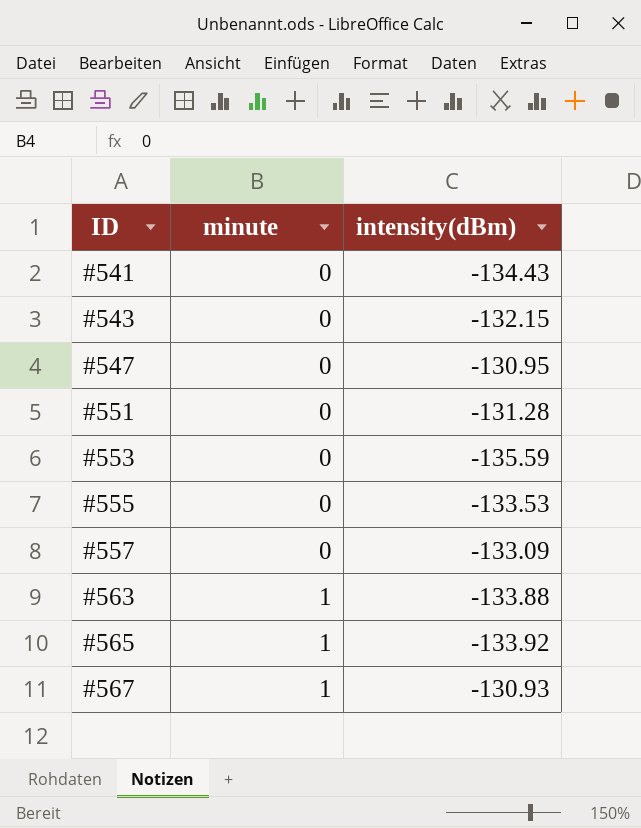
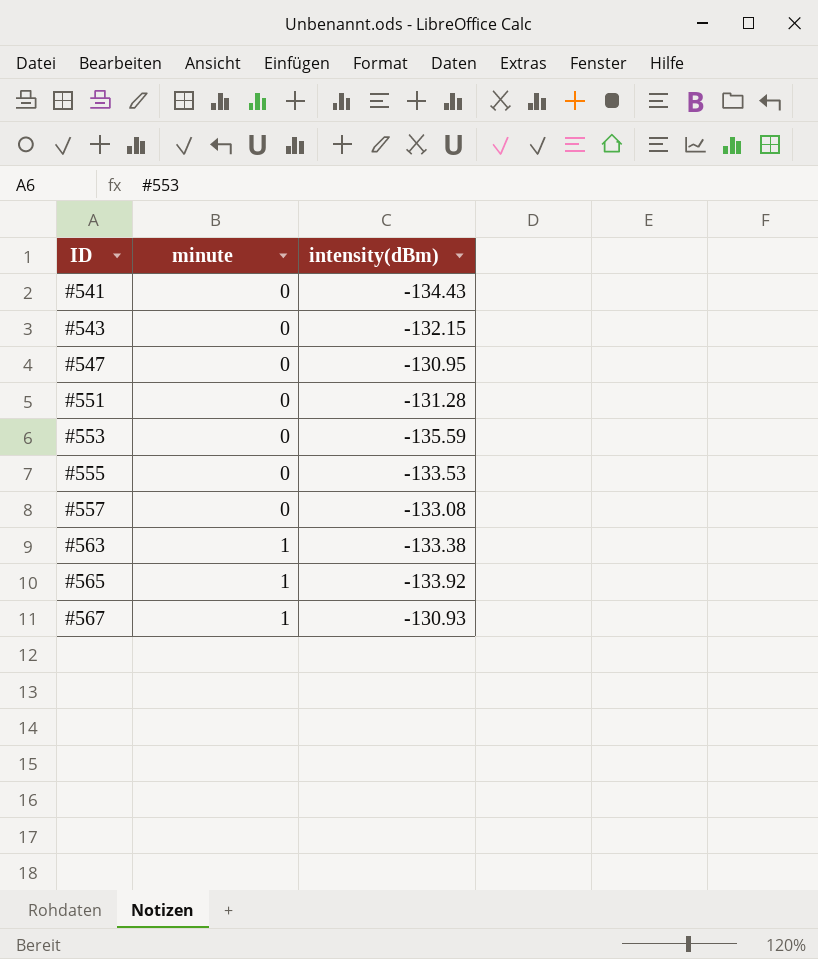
#557 | intensity(dBm): -133.09 -> -133.08
#563 | intensity(dBm): -133.88 -> -133.38

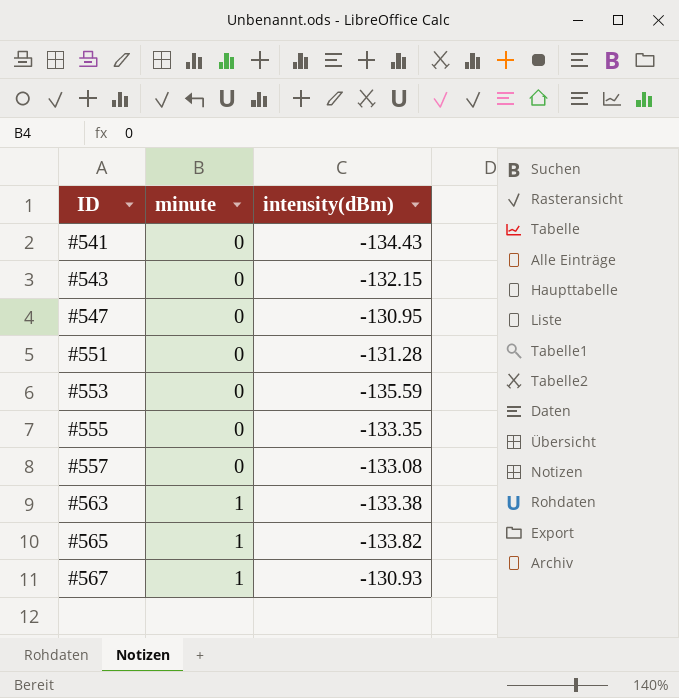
#555 | intensity(dBm): -133.53 -> -133.35
#565 | intensity(dBm): -133.92 -> -133.82

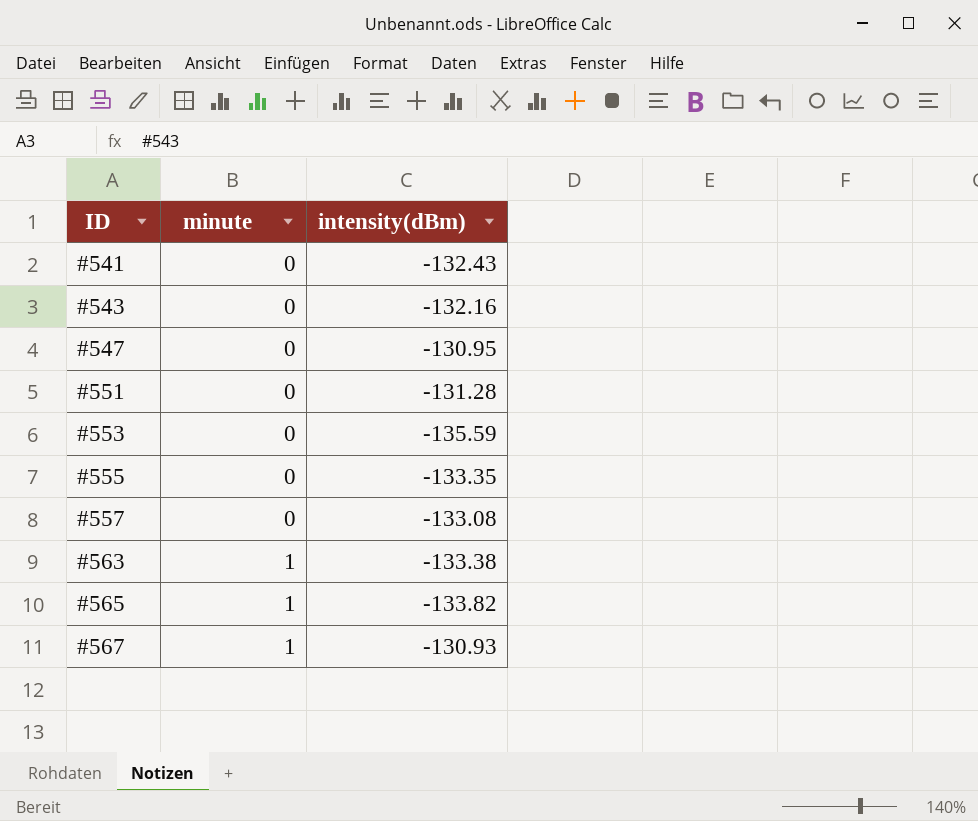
#541 | intensity(dBm): -134.43 -> -132.43
#543 | intensity(dBm): -132.15 -> -132.16

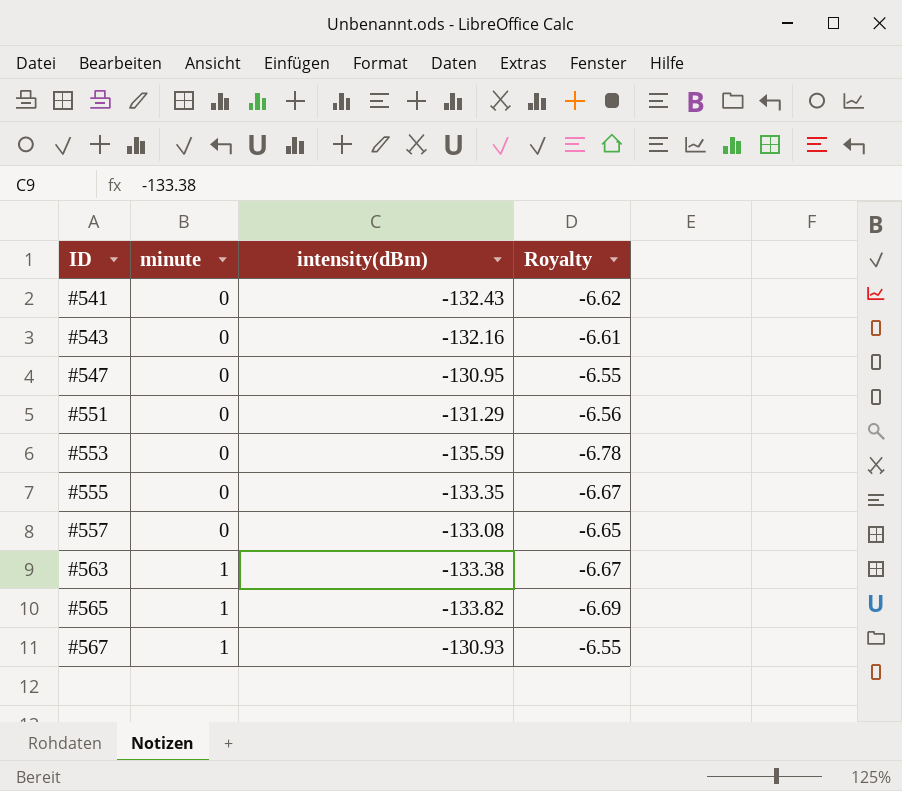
column Royalty | formula: none -> [intensity(dBm)] * 0.05
#551 | intensity(dBm): -131.28 -> -131.29

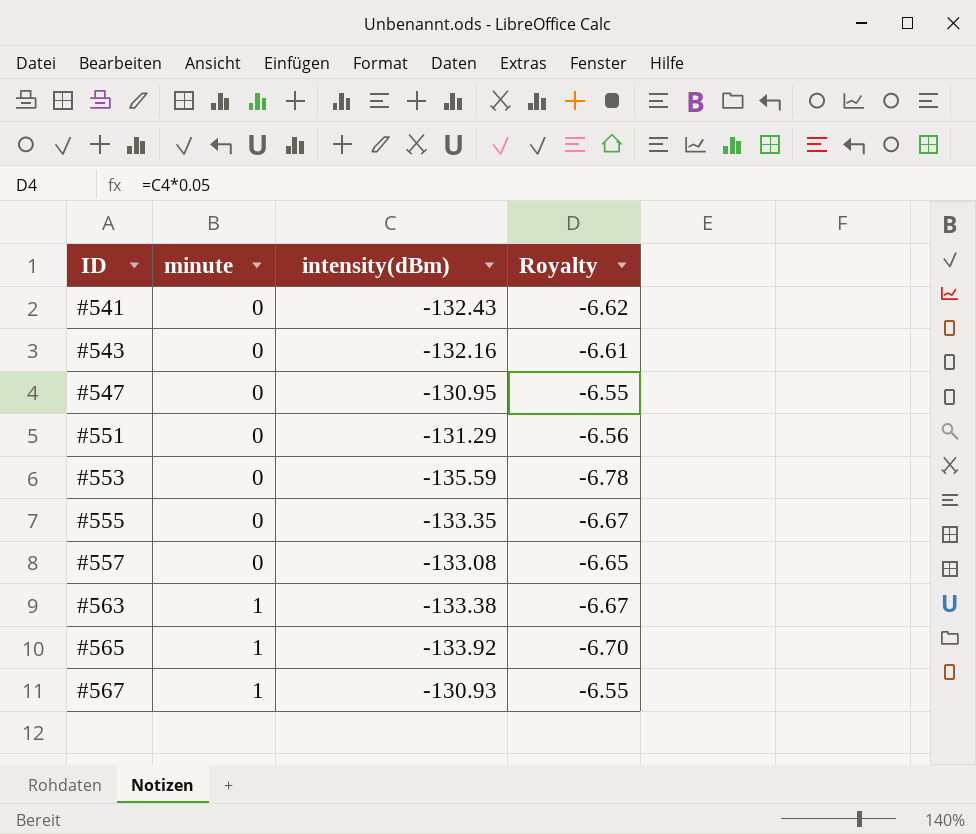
#565 | intensity(dBm): -133.82 -> -133.92
#565 | Royalty: -6.69 -> -6.70

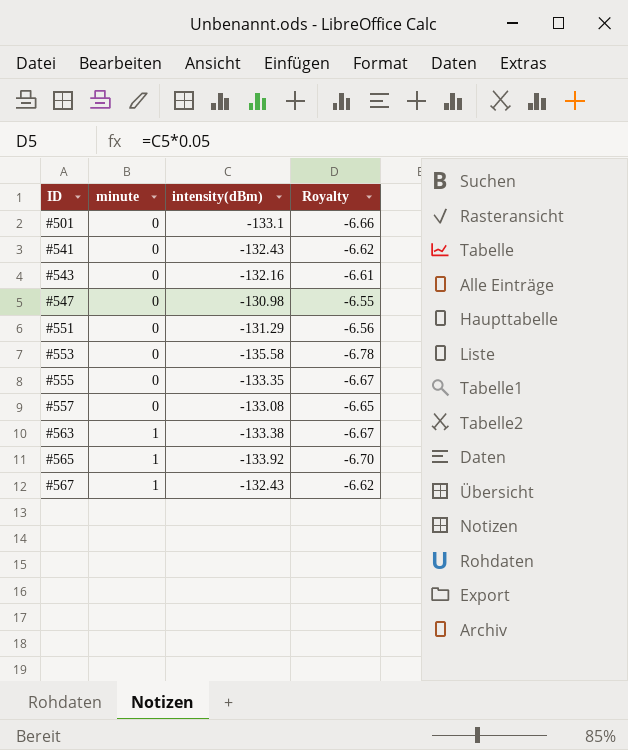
row #501: none -> 0 | -133.1 | -6.66
#547 | intensity(dBm): -130.95 -> -130.98
#553 | intensity(dBm): -135.59 -> -135.58
#567 | intensity(dBm): -130.93 -> -132.43
#567 | Royalty: -6.55 -> -6.62

